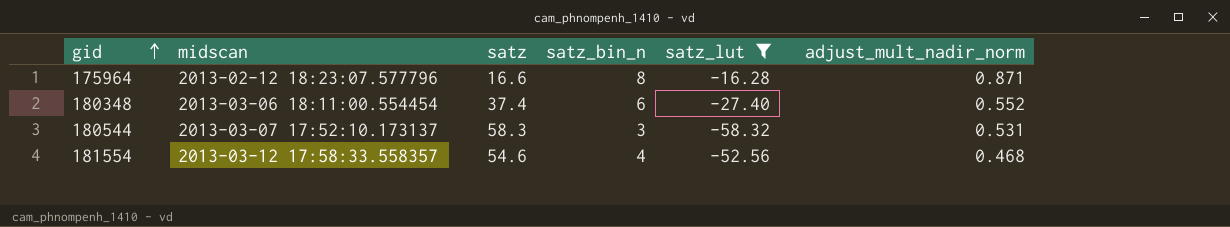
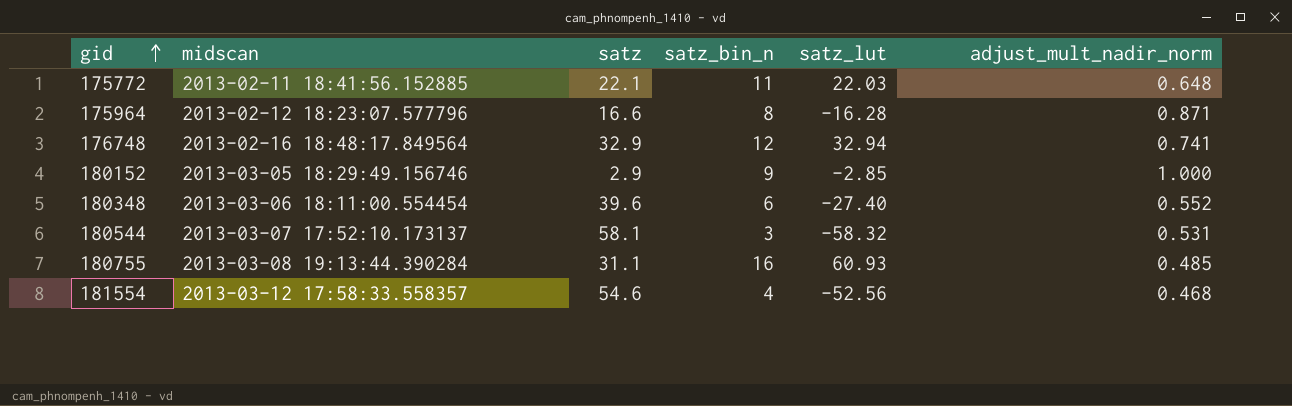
filter: satz_lut <= -16.28 -> none
180348 | satz: 37.4 -> 39.6
180544 | satz: 58.3 -> 58.1

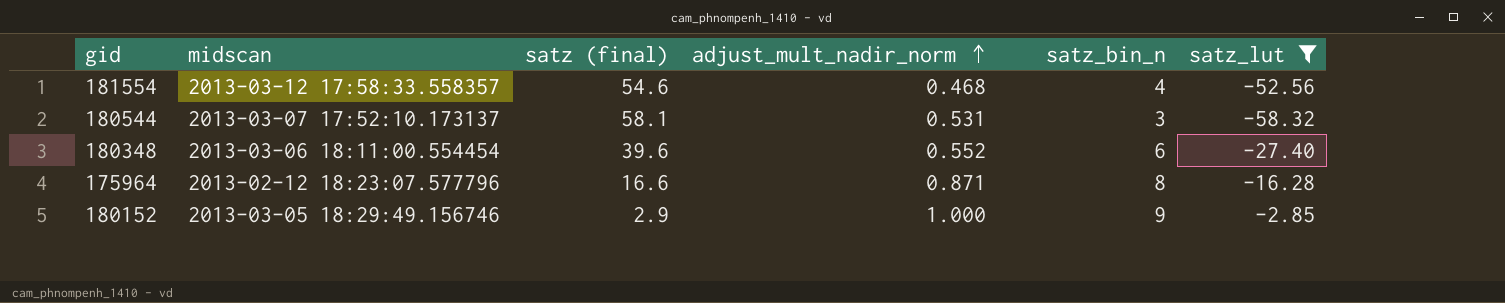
filter: none -> satz_lut <= -2.85
row order: gid ascending -> adjust_mult_nadir_norm ascending
column name: satz -> satz (final)
column adjust_mult_nadir_norm | position: 6 -> 4

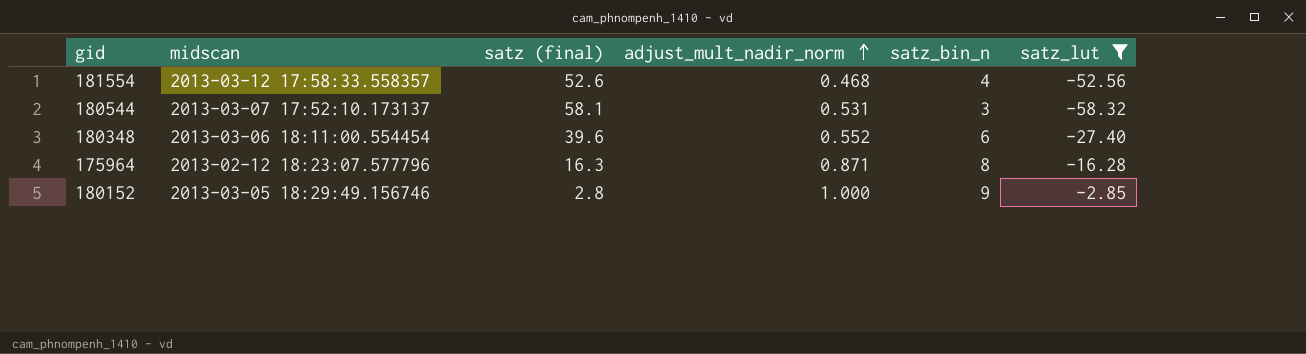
181554 | satz (final): 54.6 -> 52.6
175964 | satz (final): 16.6 -> 16.3
180152 | satz (final): 2.9 -> 2.8

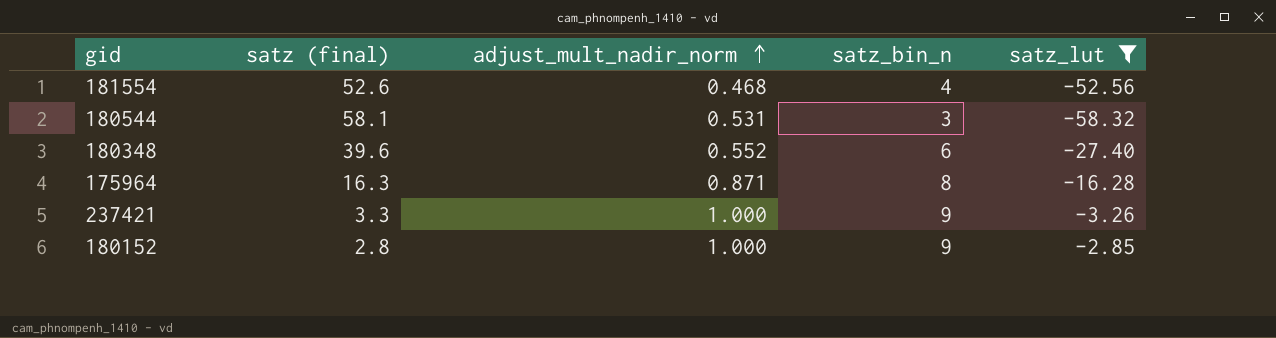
column midscan | position: 2 -> none
row 237421: none -> 3.3 | 1.000 | 9 | -3.26

